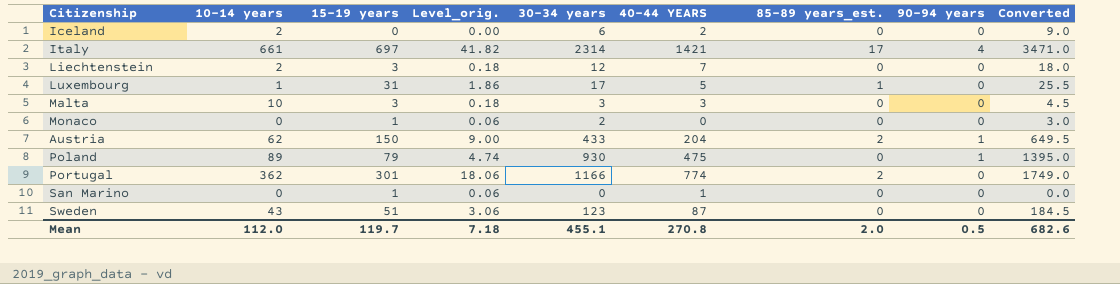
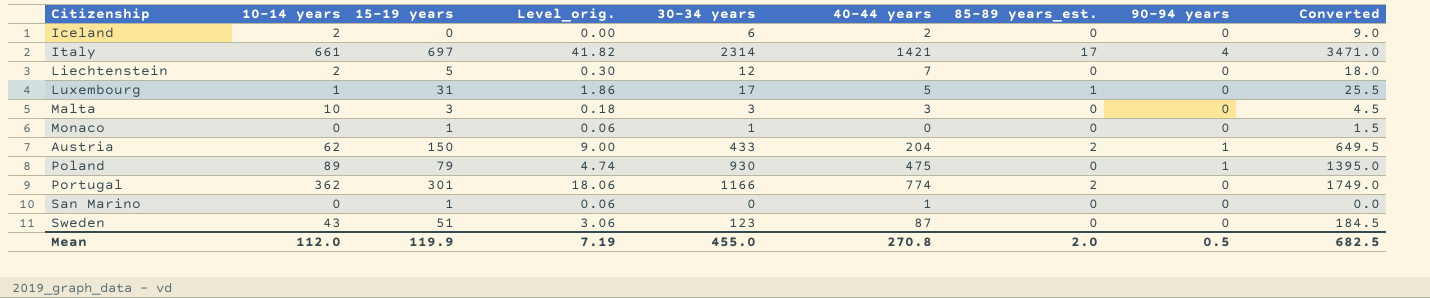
column name: 40-44 YEARS -> 40-44 years
Liechtenstein | 15-19 years: 3 -> 5
Liechtenstein | Level_orig.: 0.18 -> 0.30
Monaco | 30-34 years: 2 -> 1
Monaco | Converted: 3.0 -> 1.5
Mean | 15-19 years: 119.7 -> 119.9
Mean | Level_orig.: 7.18 -> 7.19
Mean | 30-34 years: 455.1 -> 455.0
Mean | Converted: 682.6 -> 682.5

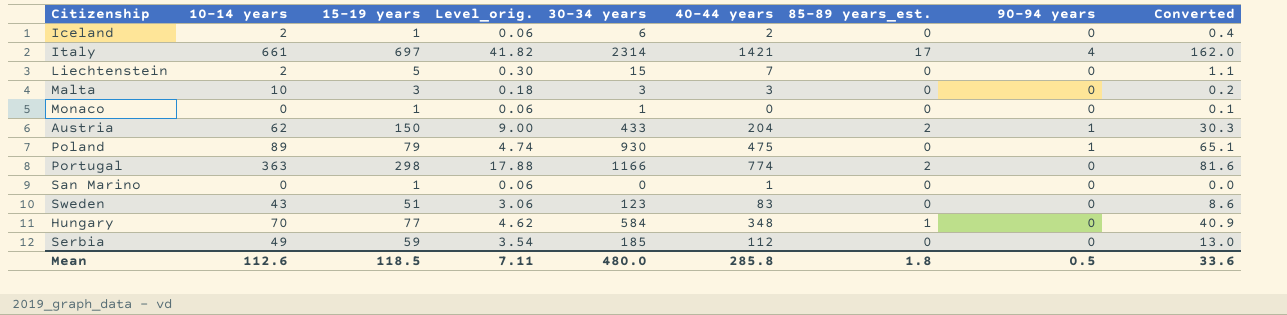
column Converted | formula: [30-34 years] * 1.5 -> [30-34 years] * 0.07
row Luxembourg: 1 | 31 | 1.86 | 17 | 5 | 1 | 0 | 25.5 -> none
Iceland | 15-19 years: 0 -> 1
Iceland | Level_orig.: 0.00 -> 0.06
Liechtenstein | 30-34 years: 12 -> 15
Portugal | 10-14 years: 362 -> 363
Portugal | 15-19 years: 301 -> 298
Portugal | Level_orig.: 18.06 -> 17.88
Sweden | 40-44 years: 87 -> 83
row Hungary: none -> 70 | 77 | 4.62 | 584 | 348 | 1 | 0 | 40.9
row Serbia: none -> 49 | 59 | 3.54 | 185 | 112 | 0 | 0 | 13.0
Mean | 10-14 years: 112.0 -> 112.6
Mean | 15-19 years: 119.9 -> 118.5
Mean | Level_orig.: 7.19 -> 7.11
Mean | 30-34 years: 455.0 -> 480.0
Mean | 40-44 years: 270.8 -> 285.8
Mean | 85-89 years_est.: 2.0 -> 1.8
Mean | Converted: 682.5 -> 33.6

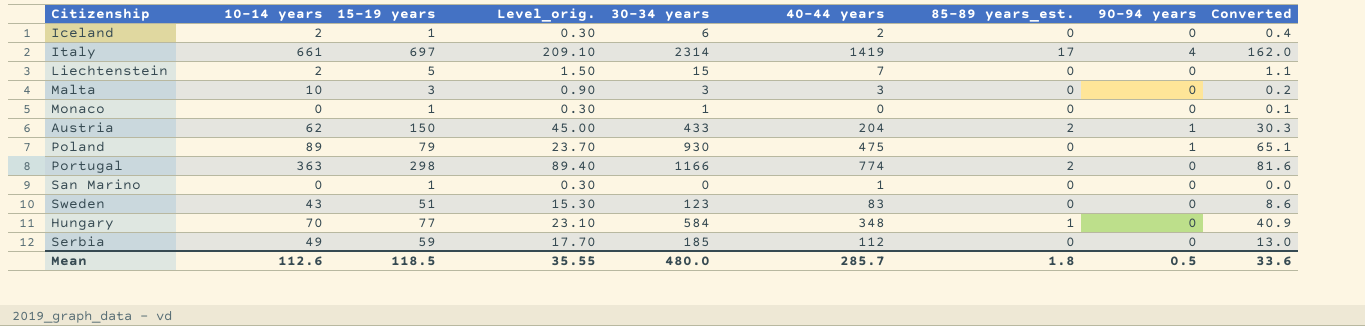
column Level_orig. | formula: [15-19 years] * 0.06 -> [15-19 years] * 0.3
Italy | 40-44 years: 1421 -> 1419
Mean | Level_orig.: 7.11 -> 35.55
Mean | 40-44 years: 285.8 -> 285.7

